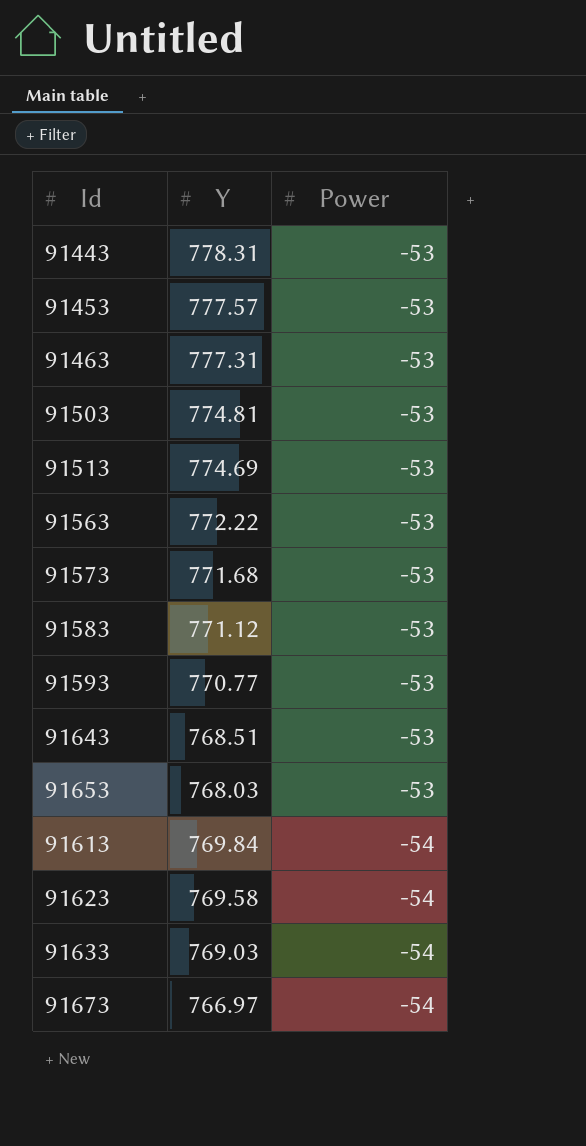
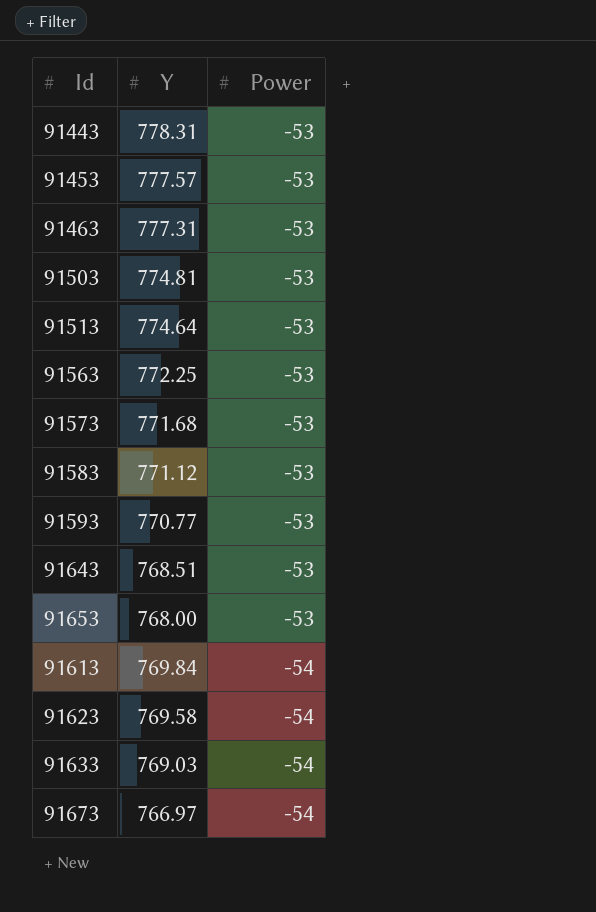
91513 | Y: 774.69 -> 774.64
91563 | Y: 772.22 -> 772.25
91653 | Y: 768.03 -> 768.00

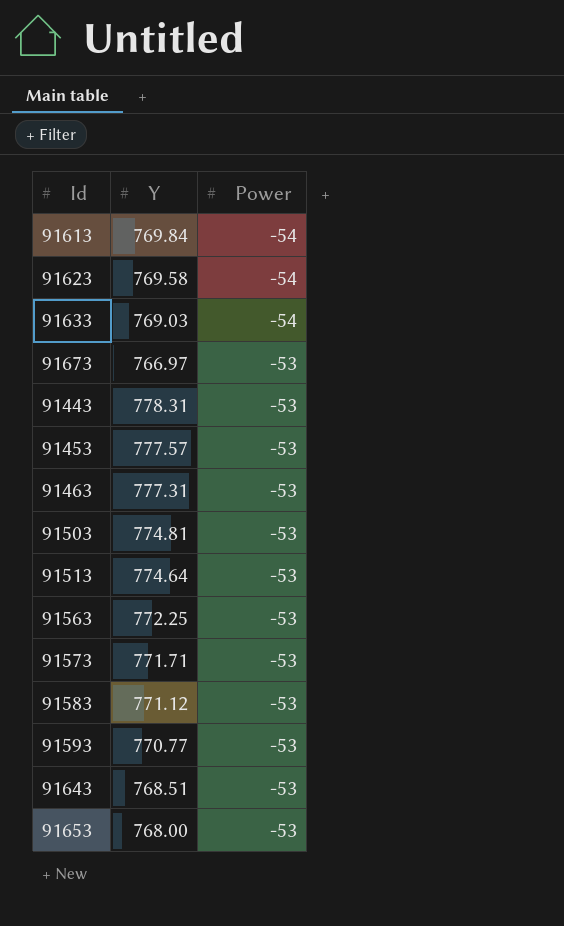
row order: Power descending -> Power ascending
91673 | Power: -54 -> -53
91573 | Y: 771.68 -> 771.71

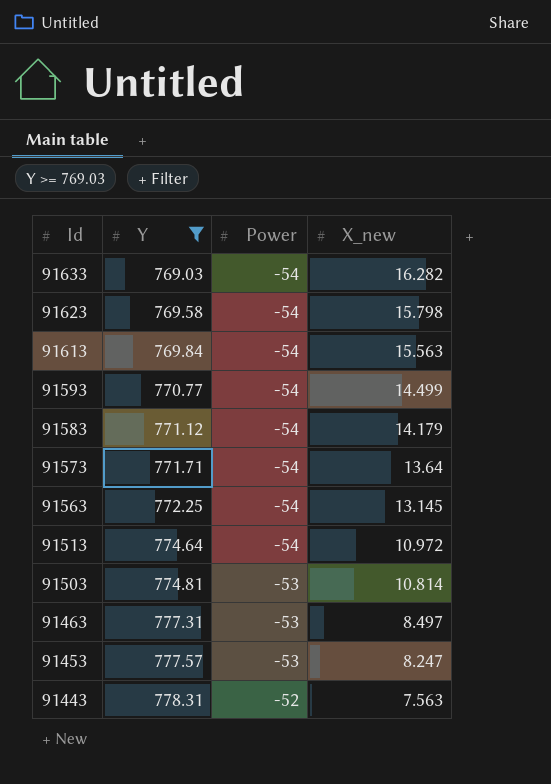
filter: none -> Y >= 769.03
row order: Power ascending -> Id descending
column X_new | position: none -> 4
91593 | Power: -53 -> -54
91583 | Power: -53 -> -54
91573 | Power: -53 -> -54
91563 | Power: -53 -> -54
91513 | Power: -53 -> -54
91443 | Power: -53 -> -52

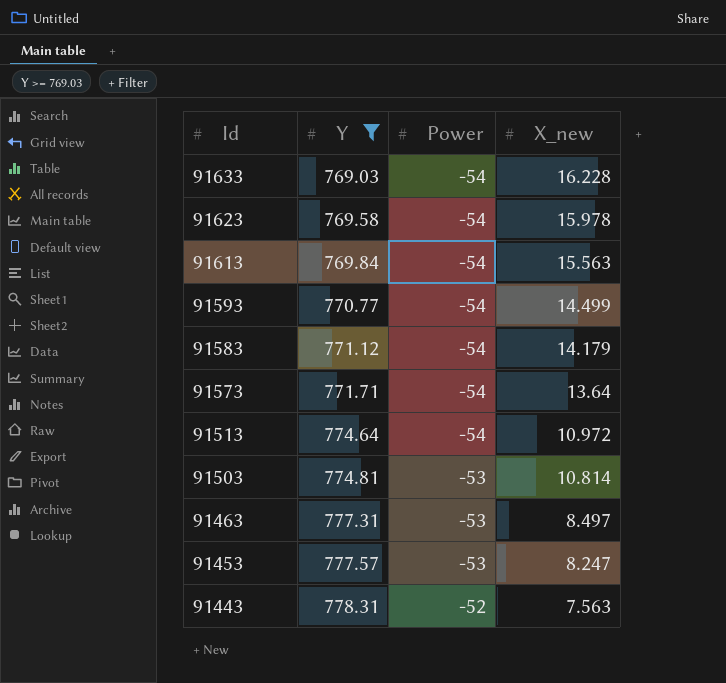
row 91563: 772.25 | -54 | 13.145 -> none
91633 | X_new: 16.282 -> 16.228
91623 | X_new: 15.798 -> 15.978

